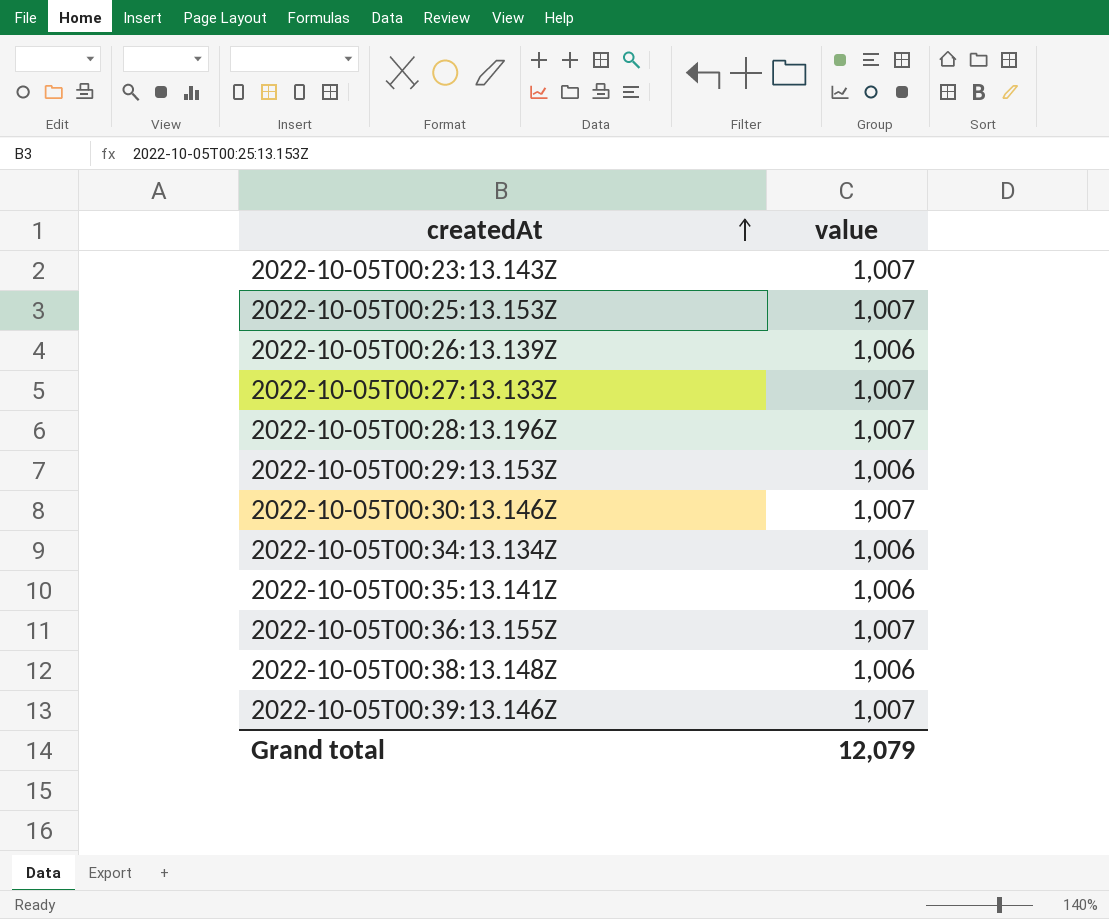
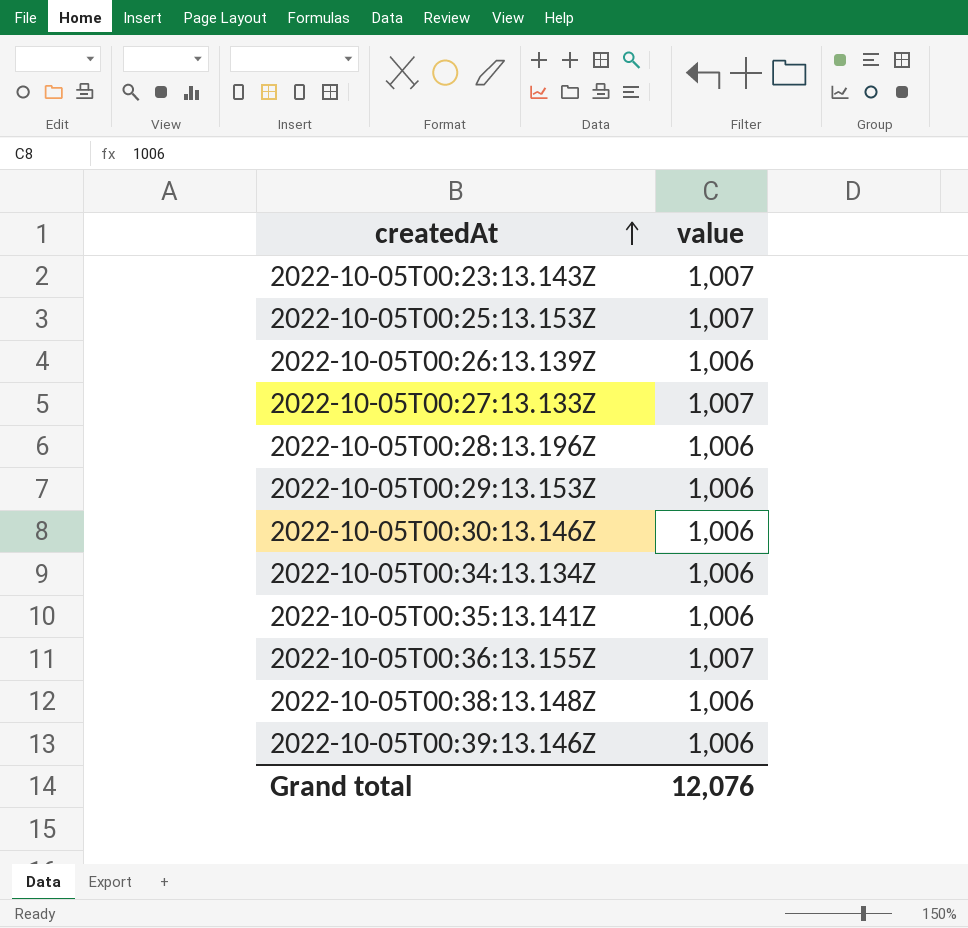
2022-10-05T00:28:13.196Z | value: 1,007 -> 1,006
2022-10-05T00:30:13.146Z | value: 1,007 -> 1,006
2022-10-05T00:39:13.146Z | value: 1,007 -> 1,006
Grand total | value: 12,079 -> 12,076

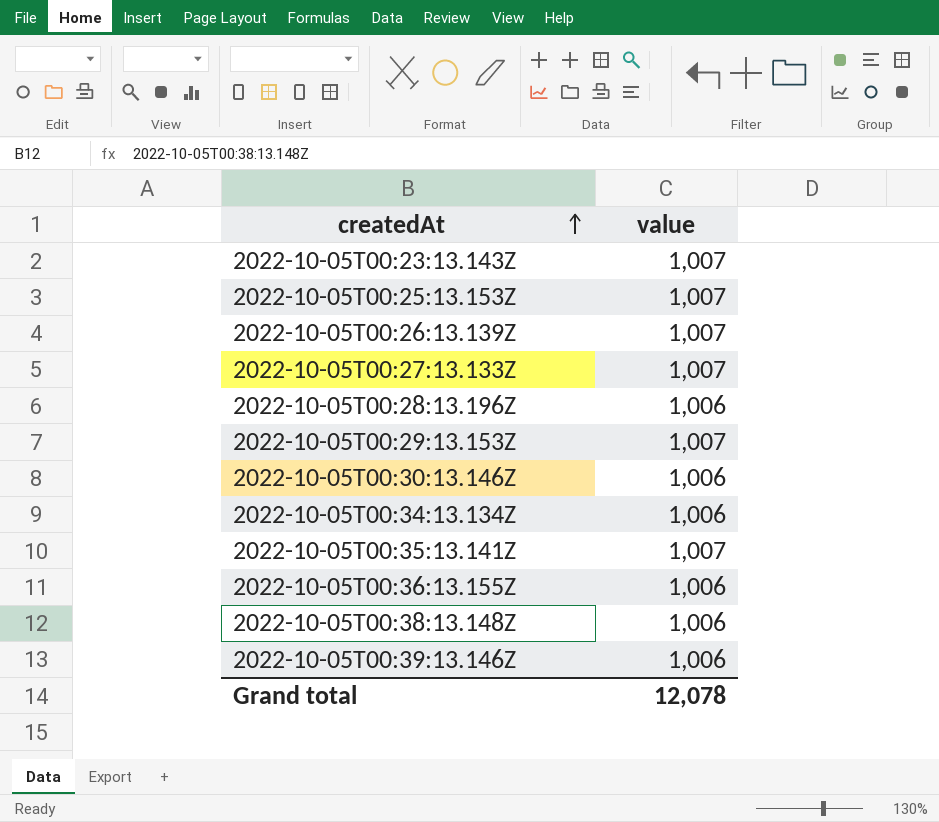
2022-10-05T00:26:13.139Z | value: 1,006 -> 1,007
2022-10-05T00:29:13.153Z | value: 1,006 -> 1,007
2022-10-05T00:35:13.141Z | value: 1,006 -> 1,007
2022-10-05T00:36:13.155Z | value: 1,007 -> 1,006
Grand total | value: 12,076 -> 12,078

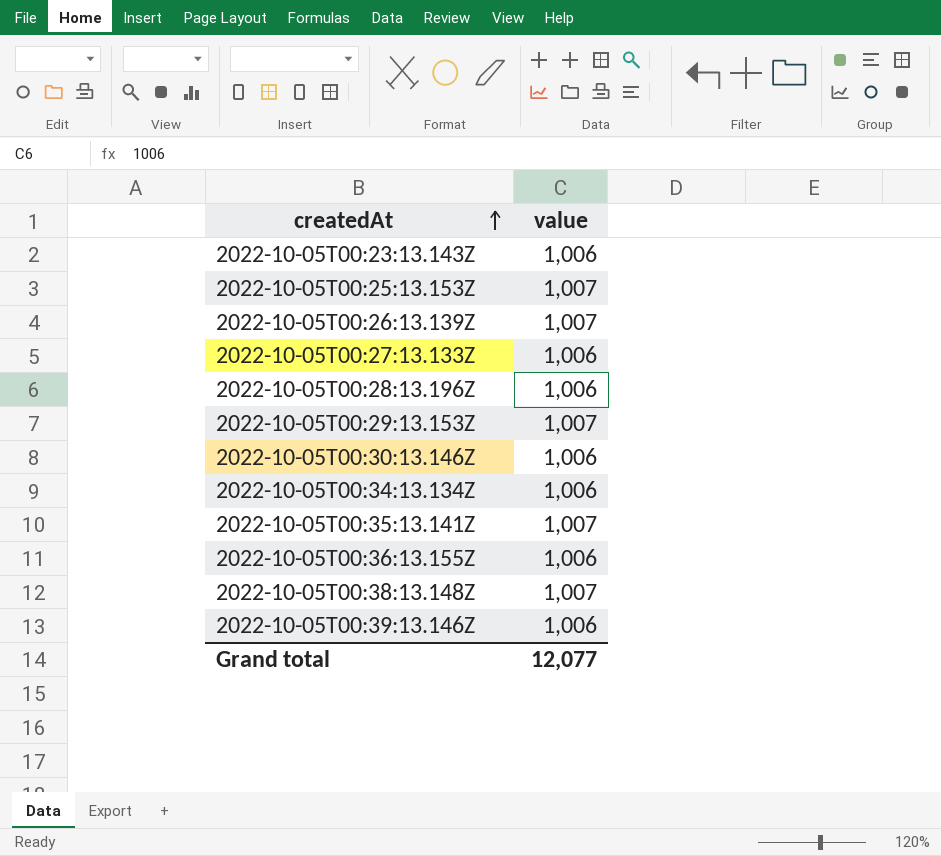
2022-10-05T00:23:13.143Z | value: 1,007 -> 1,006
2022-10-05T00:27:13.133Z | value: 1,007 -> 1,006
2022-10-05T00:38:13.148Z | value: 1,006 -> 1,007
Grand total | value: 12,078 -> 12,077

